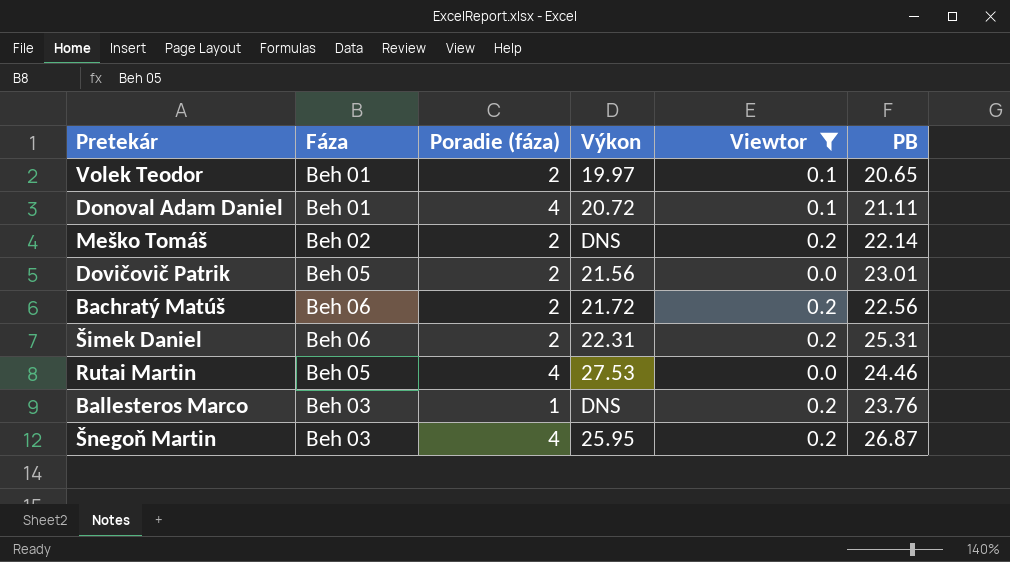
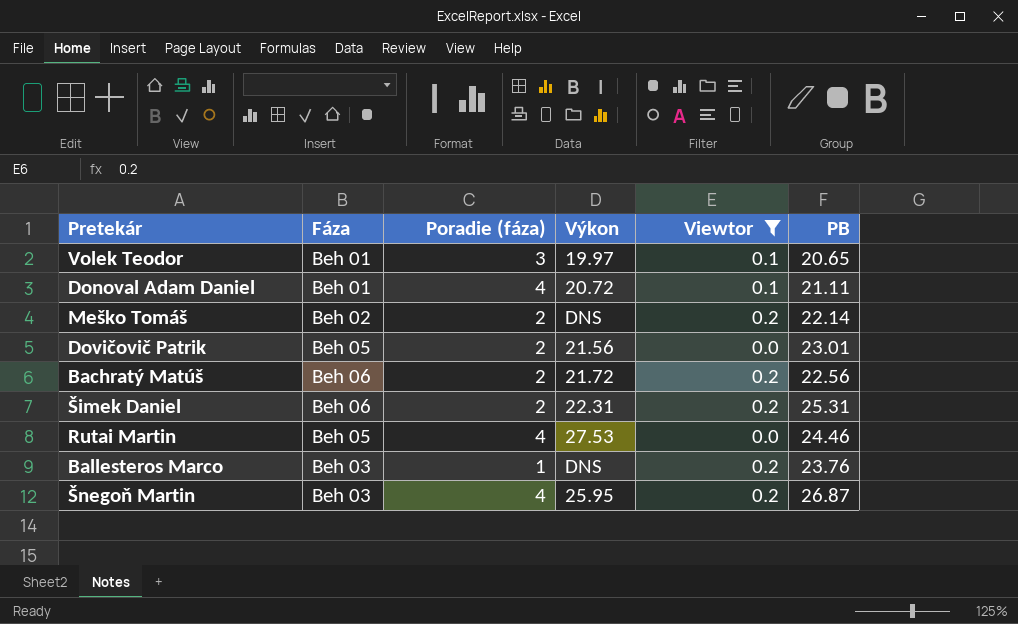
Volek Teodor | Poradie (fáza): 2 -> 3

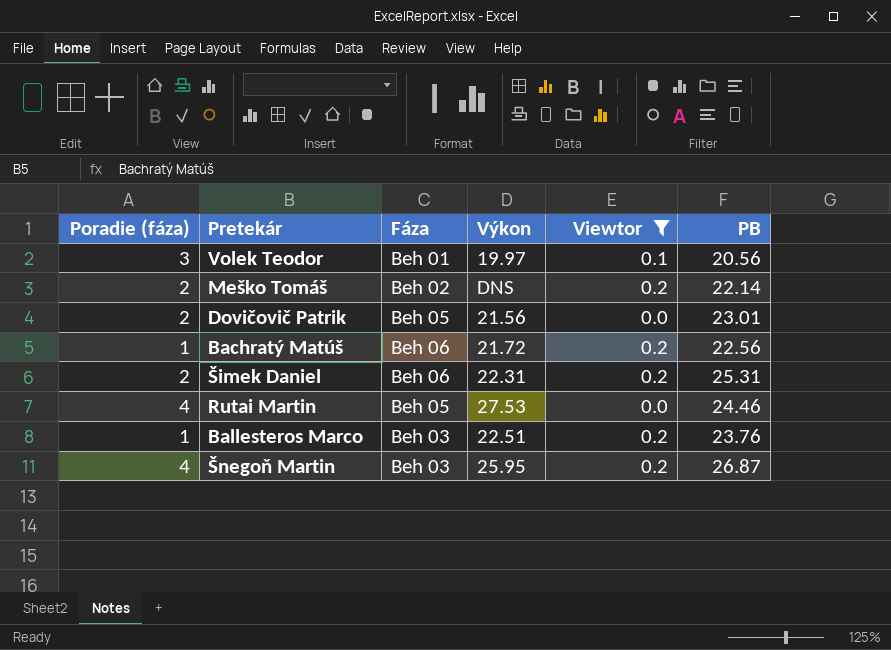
column Poradie (fáza) | position: 3 -> 1
row Donoval Adam Daniel: Beh 01 | 4 | 20.72 | 0.1 | 21.11 -> none
Volek Teodor | PB: 20.65 -> 20.56
Bachratý Matúš | Poradie (fáza): 2 -> 1
Ballesteros Marco | Výkon: DNS -> 22.51

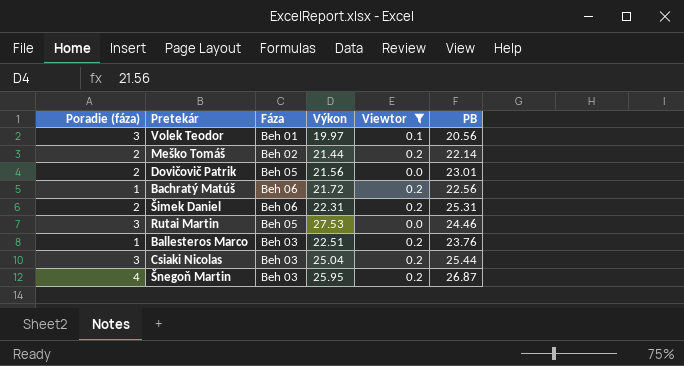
Meško Tomáš | Výkon: DNS -> 21.44
Rutai Martin | Poradie (fáza): 4 -> 3
row Csiaki Nicolas: none -> 3 | Beh 03 | 25.04 | 0.2 | 25.44

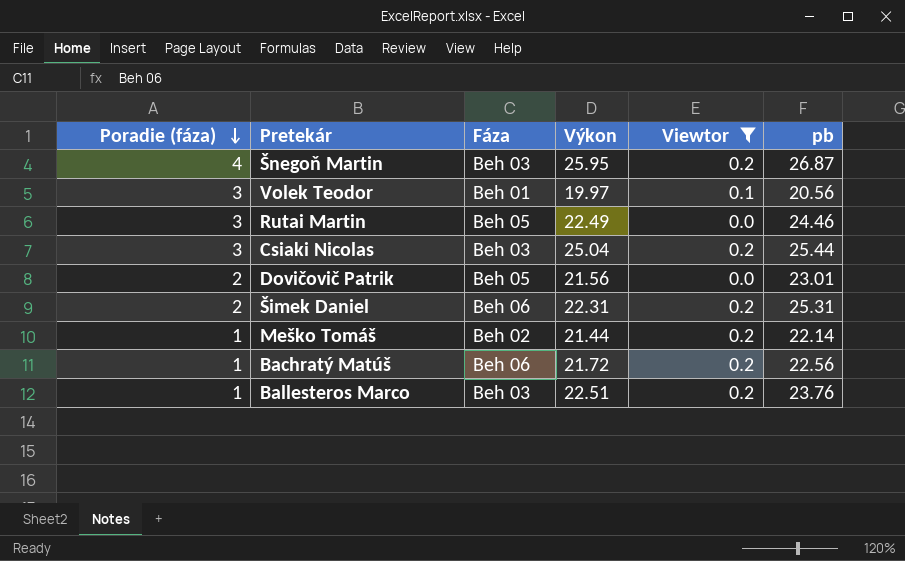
row order: none -> Poradie (fáza) descending
column name: PB -> pb
Rutai Martin | Výkon: 27.53 -> 22.49
Meško Tomáš | Poradie (fáza): 2 -> 1

